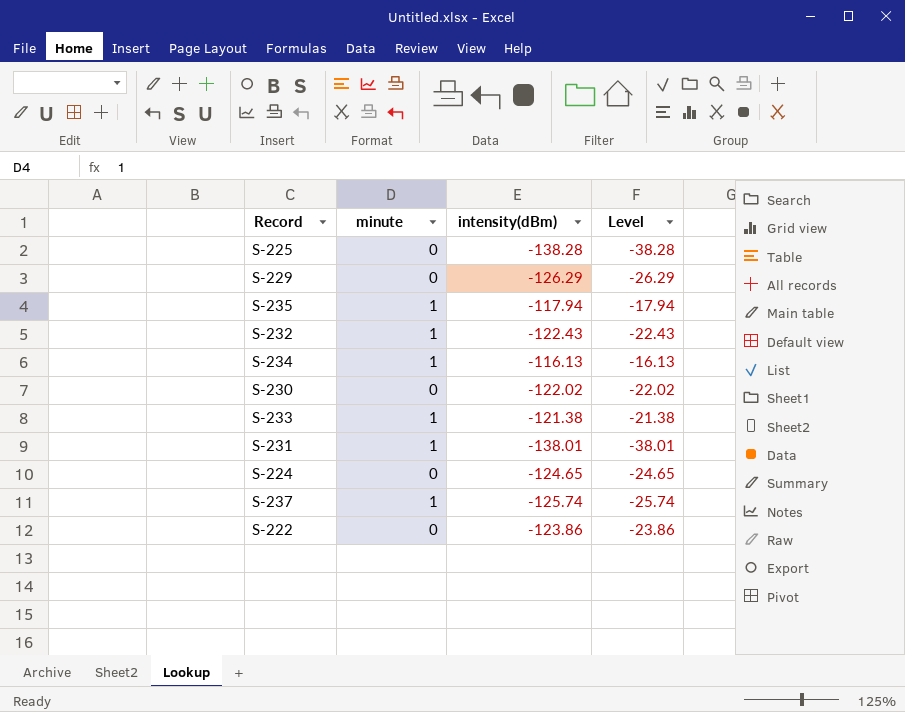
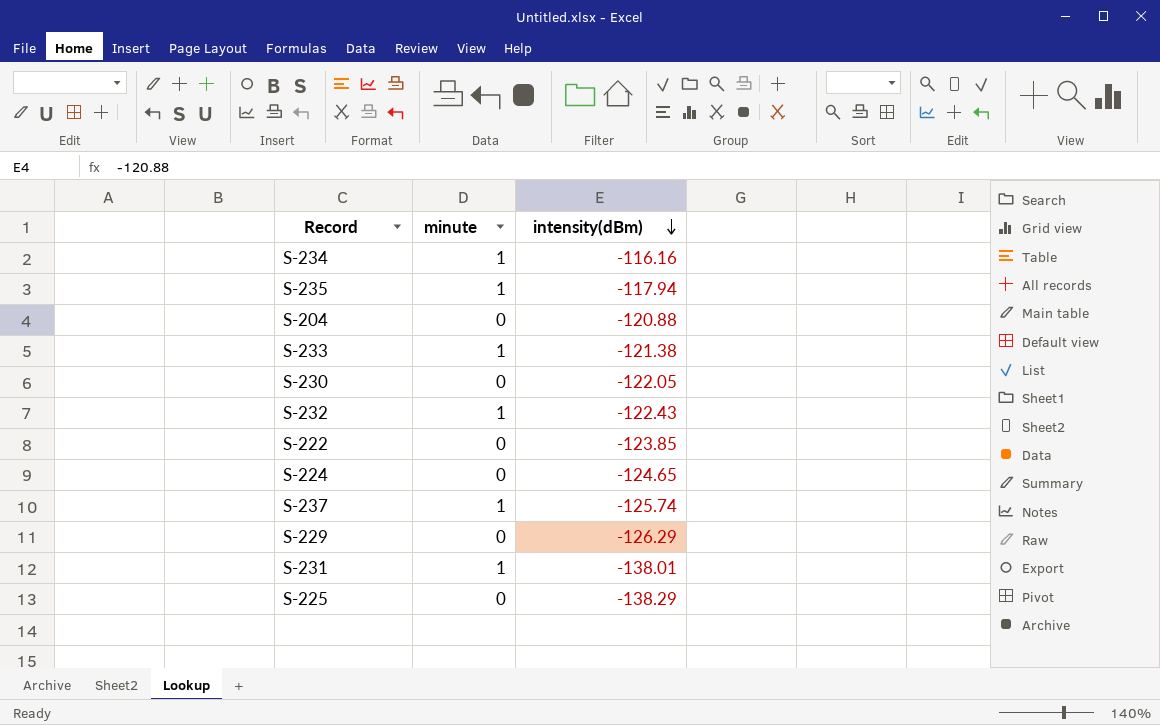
row order: none -> intensity(dBm) descending
column Level | formula: [intensity(dBm)] + 100 -> none
S-234 | intensity(dBm): -116.13 -> -116.16
row S-204: none -> 0 | -120.88
S-230 | intensity(dBm): -122.02 -> -122.05
S-222 | intensity(dBm): -123.86 -> -123.85
S-225 | intensity(dBm): -138.28 -> -138.29

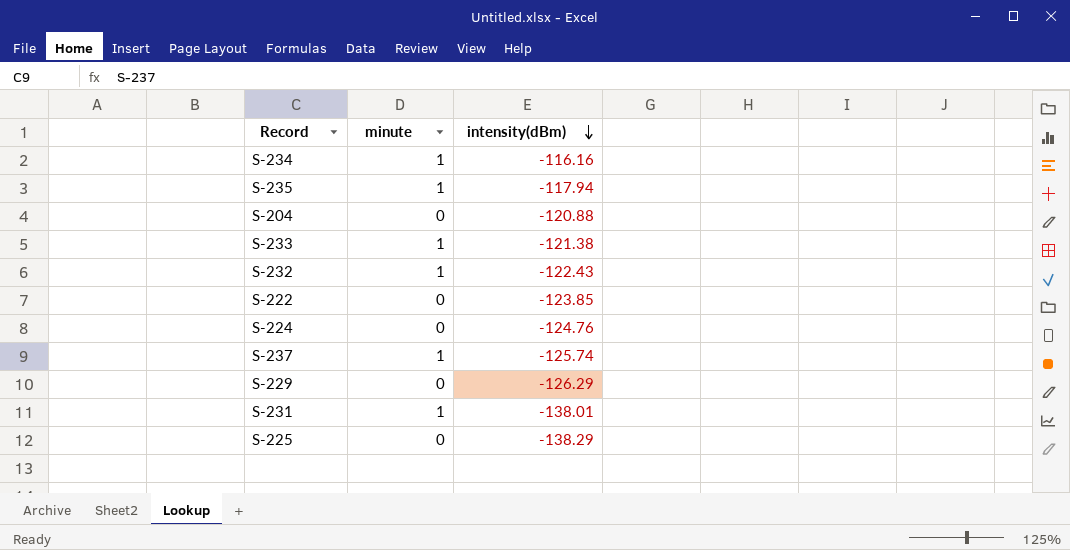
row S-230: 0 | -122.05 -> none
S-224 | intensity(dBm): -124.65 -> -124.76

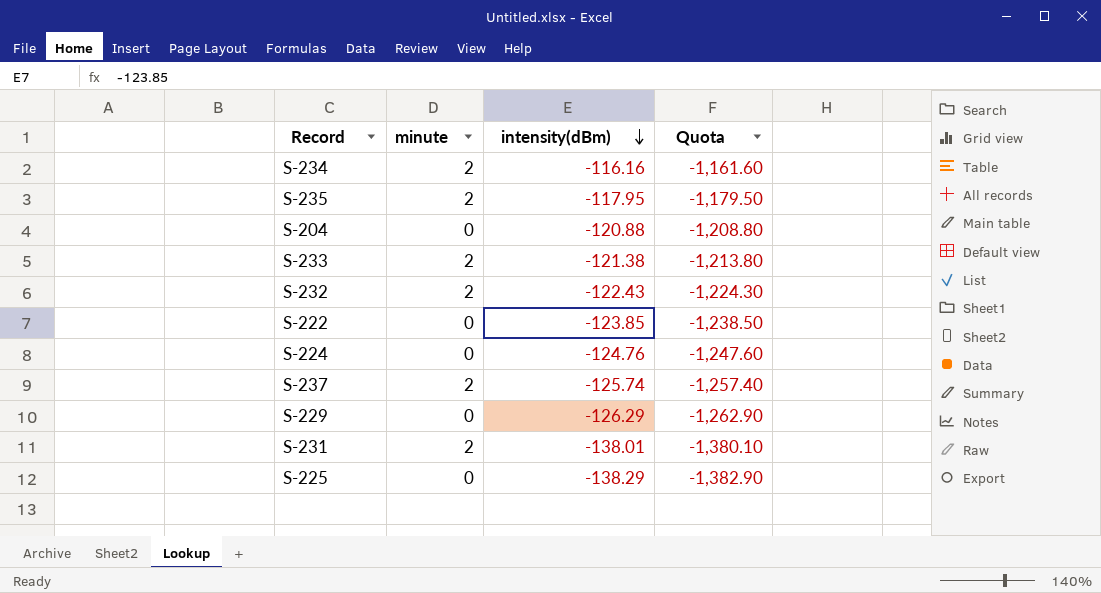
column Quota | formula: none -> [intensity(dBm)] * 10
S-234 | minute: 1 -> 2
S-235 | minute: 1 -> 2
S-235 | intensity(dBm): -117.94 -> -117.95
S-233 | minute: 1 -> 2
S-232 | minute: 1 -> 2
S-237 | minute: 1 -> 2
S-231 | minute: 1 -> 2

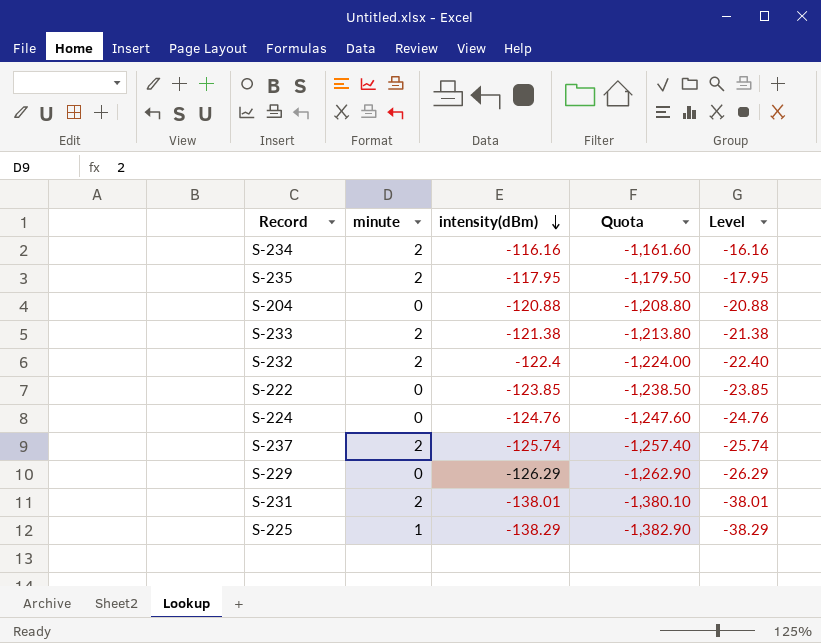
column Level | formula: none -> [intensity(dBm)] + 100
S-232 | intensity(dBm): -122.43 -> -122.4
S-232 | Quota: -1,224.30 -> -1,224.00
S-225 | minute: 0 -> 1

